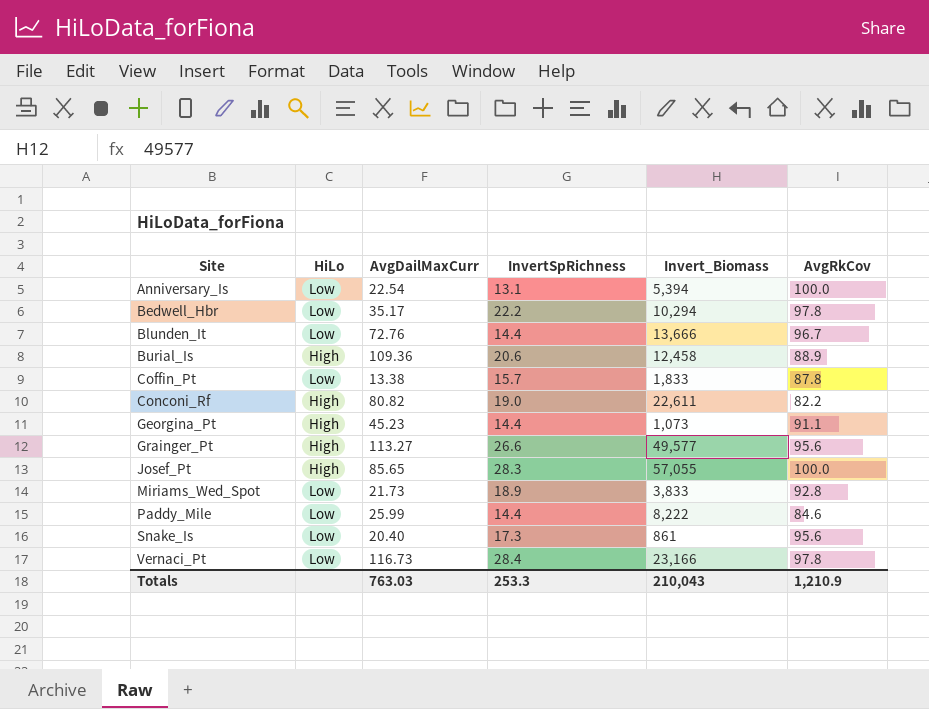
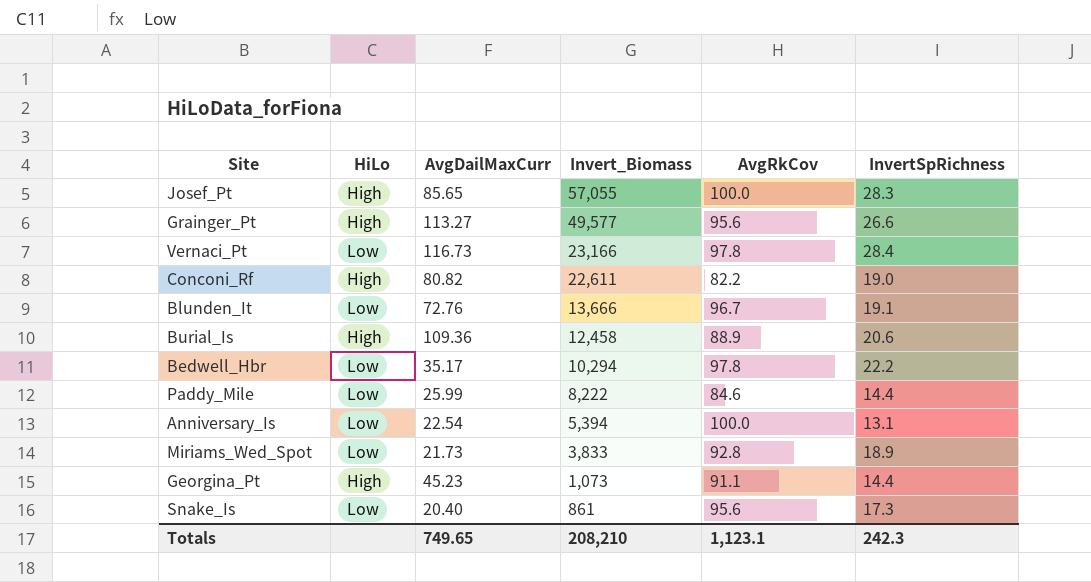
row order: Site ascending -> Invert_Biomass descending
column InvertSpRichness | position: 4 -> 6
row Coffin_Pt: Low | 13.38 | 15.7 | 1,833 | 87.8 -> none
Blunden_It | InvertSpRichness: 14.4 -> 19.1
Totals | AvgDailMaxCurr: 763.03 -> 749.65
Totals | Invert_Biomass: 210,043 -> 208,210
Totals | AvgRkCov: 1,210.9 -> 1,123.1
Totals | InvertSpRichness: 253.3 -> 242.3

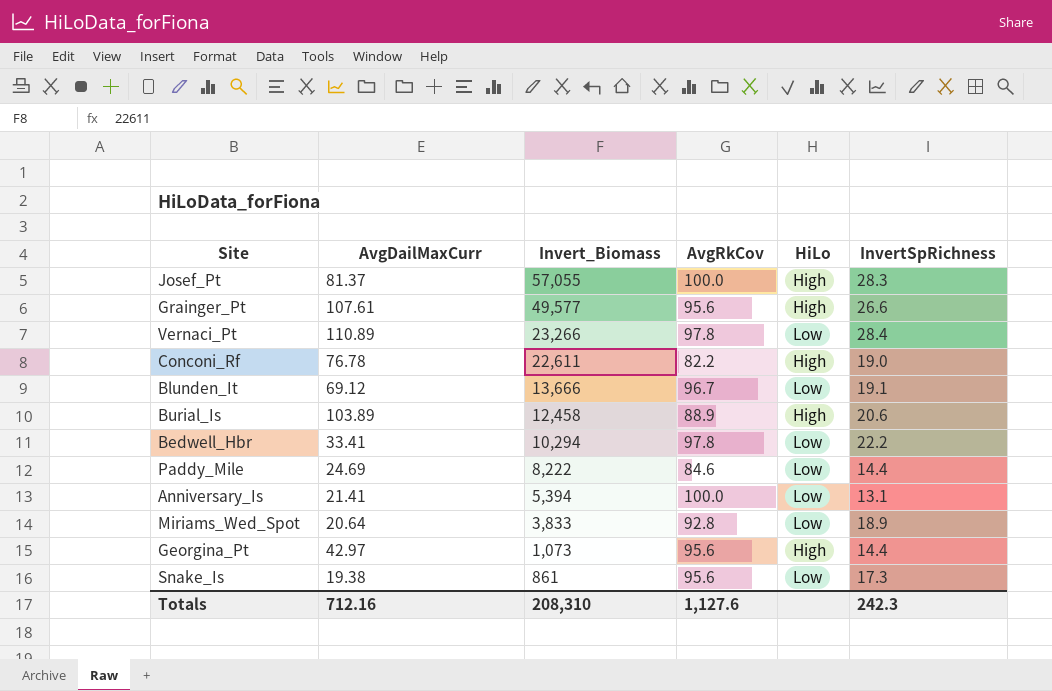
column HiLo | position: 2 -> 5
Josef_Pt | AvgDailMaxCurr: 85.65 -> 81.37
Grainger_Pt | AvgDailMaxCurr: 113.27 -> 107.61
Vernaci_Pt | AvgDailMaxCurr: 116.73 -> 110.89
Vernaci_Pt | Invert_Biomass: 23,166 -> 23,266
Conconi_Rf | AvgDailMaxCurr: 80.82 -> 76.78
Blunden_It | AvgDailMaxCurr: 72.76 -> 69.12
Burial_Is | AvgDailMaxCurr: 109.36 -> 103.89
Bedwell_Hbr | AvgDailMaxCurr: 35.17 -> 33.41
Paddy_Mile | AvgDailMaxCurr: 25.99 -> 24.69
Anniversary_Is | AvgDailMaxCurr: 22.54 -> 21.41
Miriams_Wed_Spot | AvgDailMaxCurr: 21.73 -> 20.64
Georgina_Pt | AvgDailMaxCurr: 45.23 -> 42.97
Georgina_Pt | AvgRkCov: 91.1 -> 95.6
Snake_Is | AvgDailMaxCurr: 20.40 -> 19.38
Totals | AvgDailMaxCurr: 749.65 -> 712.16
Totals | Invert_Biomass: 208,210 -> 208,310
Totals | AvgRkCov: 1,123.1 -> 1,127.6

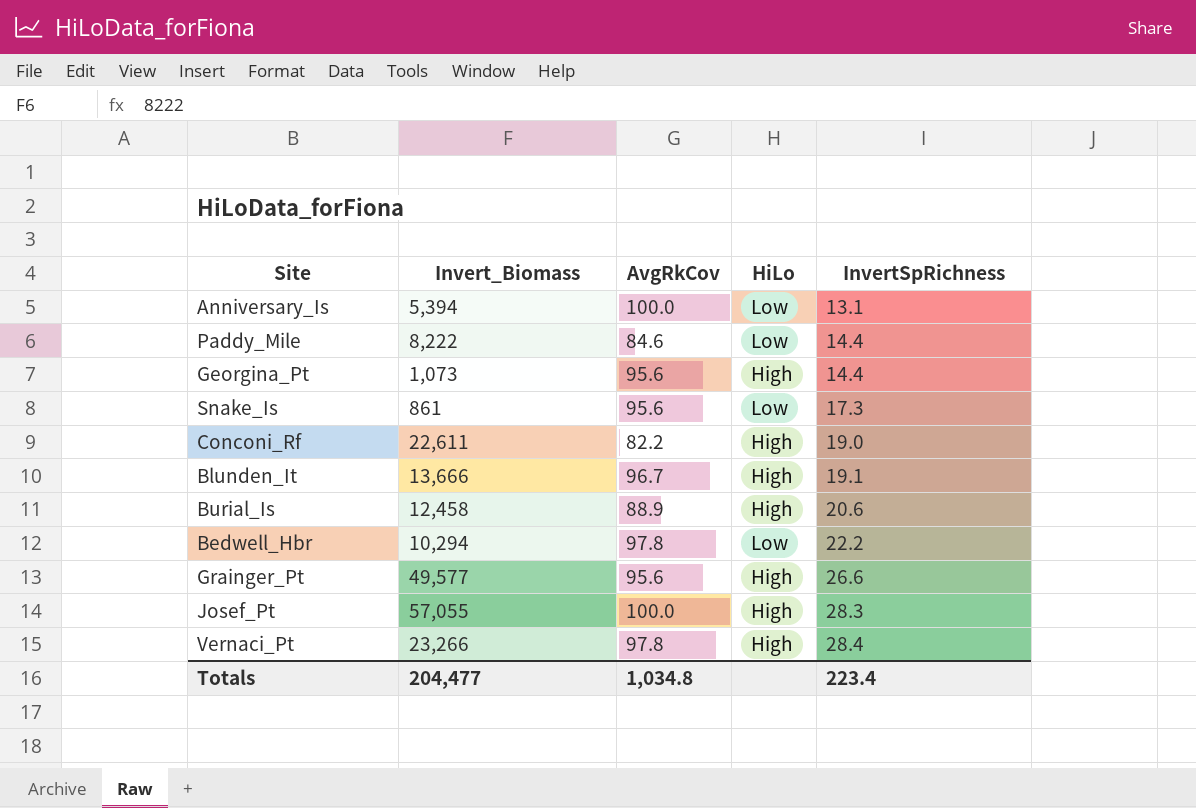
row order: Invert_Biomass descending -> InvertSpRichness ascending
column AvgDailMaxCurr | position: 2 -> none
row Miriams_Wed_Spot: 20.64 | 3,833 | 92.8 | Low | 18.9 -> none
Blunden_It | HiLo: Low -> High
Vernaci_Pt | HiLo: Low -> High
Totals | Invert_Biomass: 208,310 -> 204,477
Totals | AvgRkCov: 1,127.6 -> 1,034.8
Totals | InvertSpRichness: 242.3 -> 223.4

